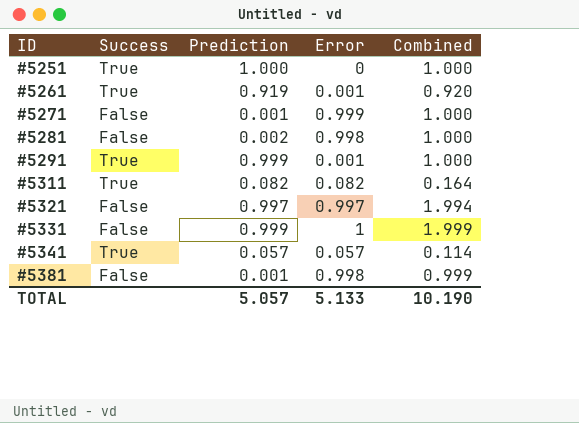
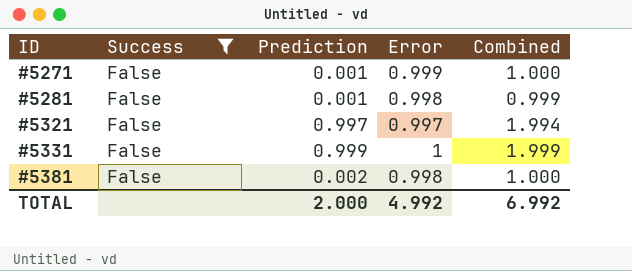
filter: none -> Success = False
#5281 | Prediction: 0.002 -> 0.001
#5281 | Combined: 1.000 -> 0.999
#5381 | Prediction: 0.001 -> 0.002
#5381 | Combined: 0.999 -> 1.000
TOTAL | Prediction: 5.057 -> 2.000
TOTAL | Error: 5.133 -> 4.992
TOTAL | Combined: 10.190 -> 6.992

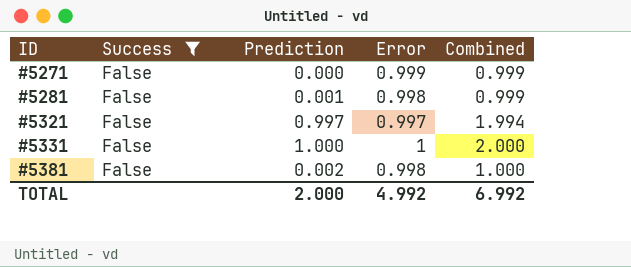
#5271 | Prediction: 0.001 -> 0.000
#5271 | Combined: 1.000 -> 0.999
#5331 | Prediction: 0.999 -> 1.000
#5331 | Combined: 1.999 -> 2.000

